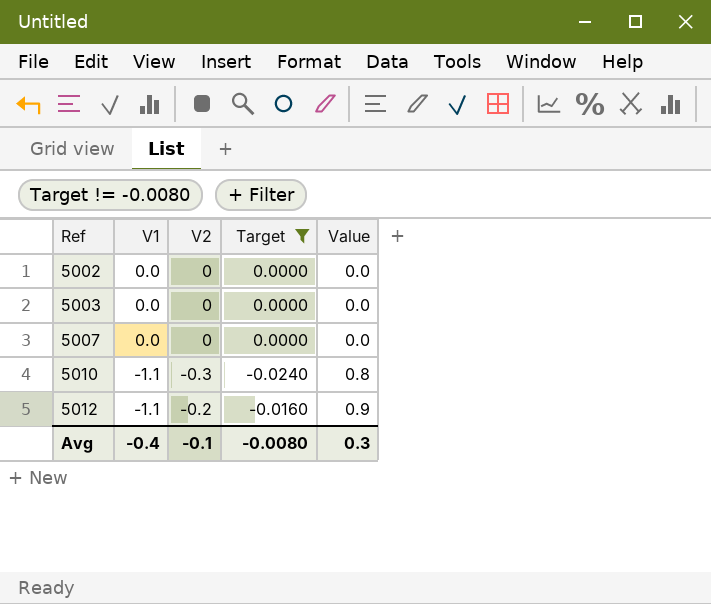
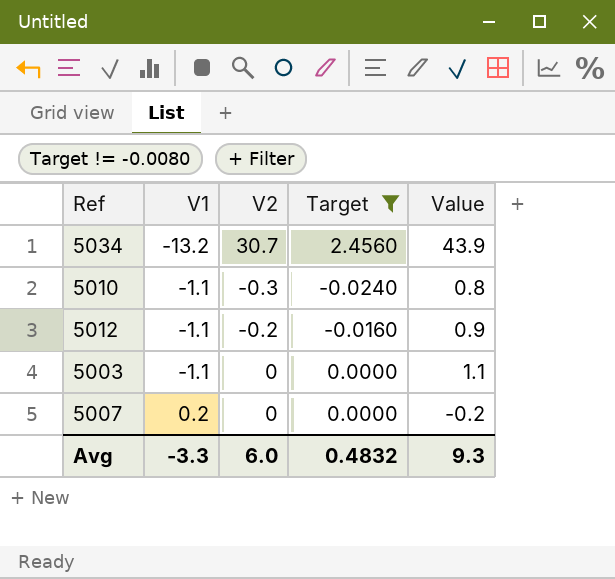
row order: Ref ascending -> V1 ascending
row 5002: 0.0 | 0 | 0.0000 | 0.0 -> none
row 5034: none -> -13.2 | 30.7 | 2.4560 | 43.9
5003 | V1: 0.0 -> -1.1
5003 | Value: 0.0 -> 1.1
5007 | V1: 0.0 -> 0.2
5007 | Value: 0.0 -> -0.2
Avg | V1: -0.4 -> -3.3
Avg | V2: -0.1 -> 6.0
Avg | Target: -0.0080 -> 0.4832
Avg | Value: 0.3 -> 9.3

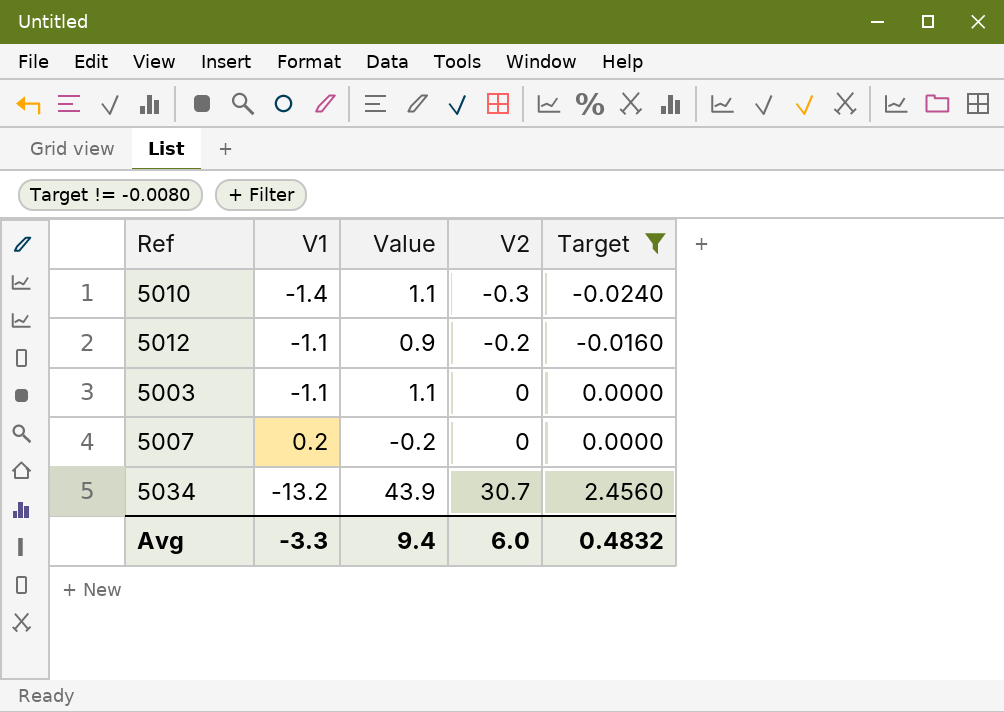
row order: V1 ascending -> V2 ascending
column Value | position: 5 -> 3
5010 | V1: -1.1 -> -1.4
5010 | Value: 0.8 -> 1.1
Avg | Value: 9.3 -> 9.4

